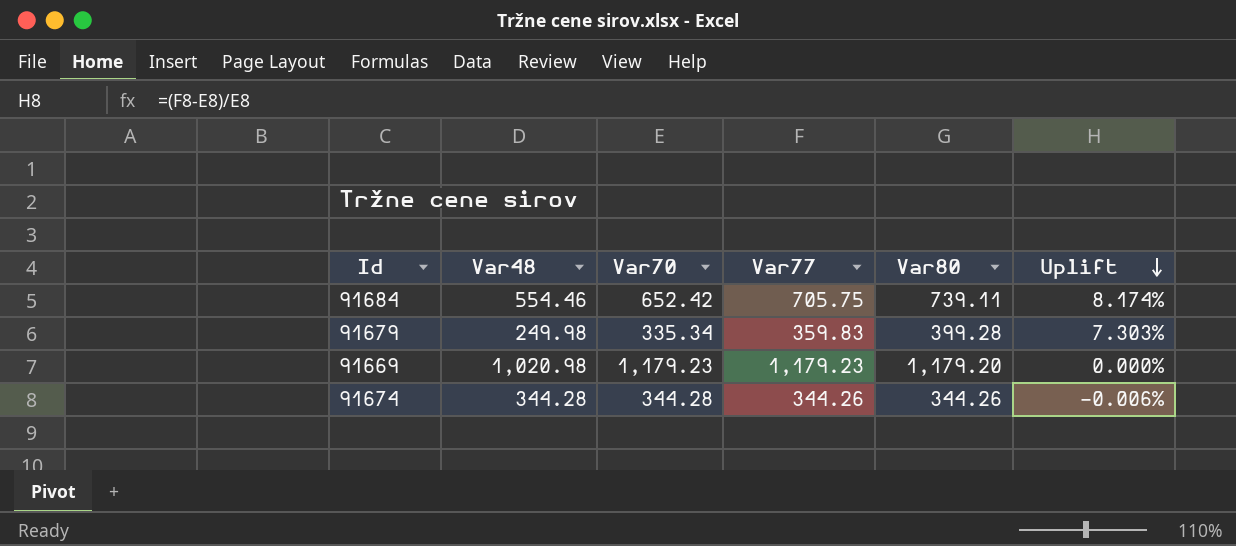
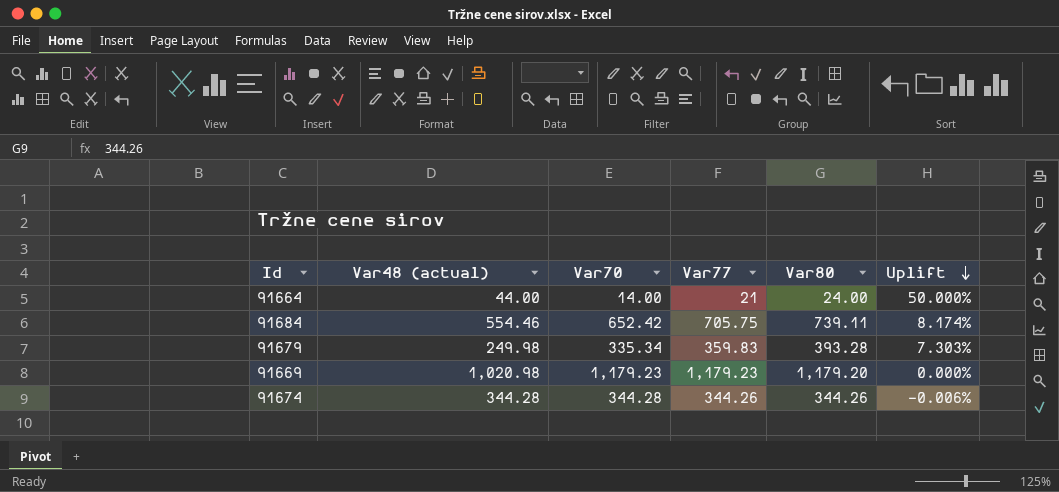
column name: Var48 -> Var48 (actual)
row 91664: none -> 44.00 | 14.00 | 21 | 24.00 | 50.000%
91679 | Var80: 399.28 -> 393.28

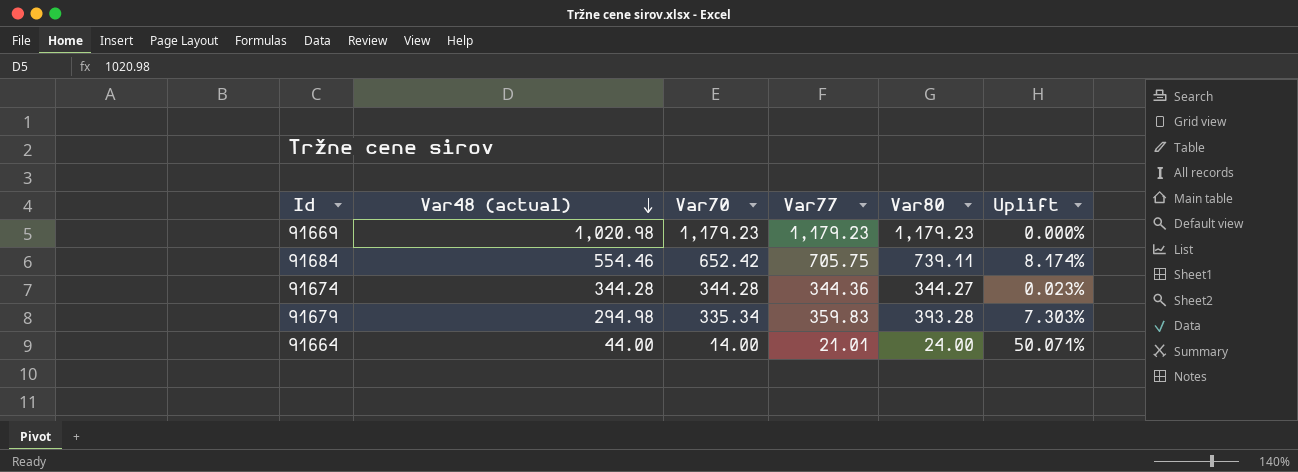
row order: Uplift descending -> Var48 (actual) descending
91669 | Var80: 1,179.20 -> 1,179.23
91674 | Var77: 344.26 -> 344.36
91674 | Var80: 344.26 -> 344.27
91674 | Uplift: -0.006% -> 0.023%
91679 | Var48 (actual): 249.98 -> 294.98
91664 | Var77: 21 -> 21.01
91664 | Uplift: 50.000% -> 50.071%

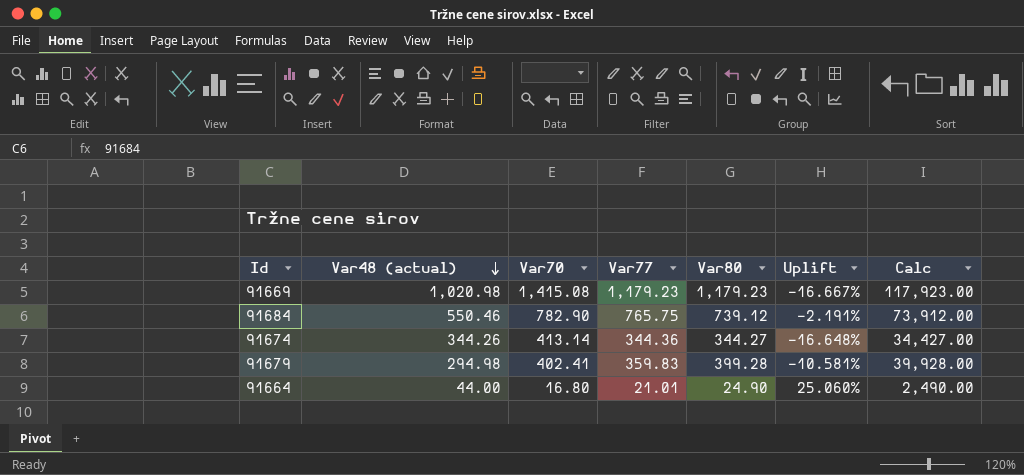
column Calc | formula: none -> [Var80] * 100
91669 | Var70: 1,179.23 -> 1,415.08
91669 | Uplift: 0.000% -> -16.667%
91684 | Var48 (actual): 554.46 -> 550.46
91684 | Var70: 652.42 -> 782.90
91684 | Var77: 705.75 -> 765.75
91684 | Var80: 739.11 -> 739.12
91684 | Uplift: 8.174% -> -2.191%
91674 | Var48 (actual): 344.28 -> 344.26
91674 | Var70: 344.28 -> 413.14
91674 | Uplift: 0.023% -> -16.648%
91679 | Var70: 335.34 -> 402.41
91679 | Var80: 393.28 -> 399.28
91679 | Uplift: 7.303% -> -10.581%
91664 | Var70: 14.00 -> 16.80
91664 | Var80: 24.00 -> 24.90
91664 | Uplift: 50.071% -> 25.060%

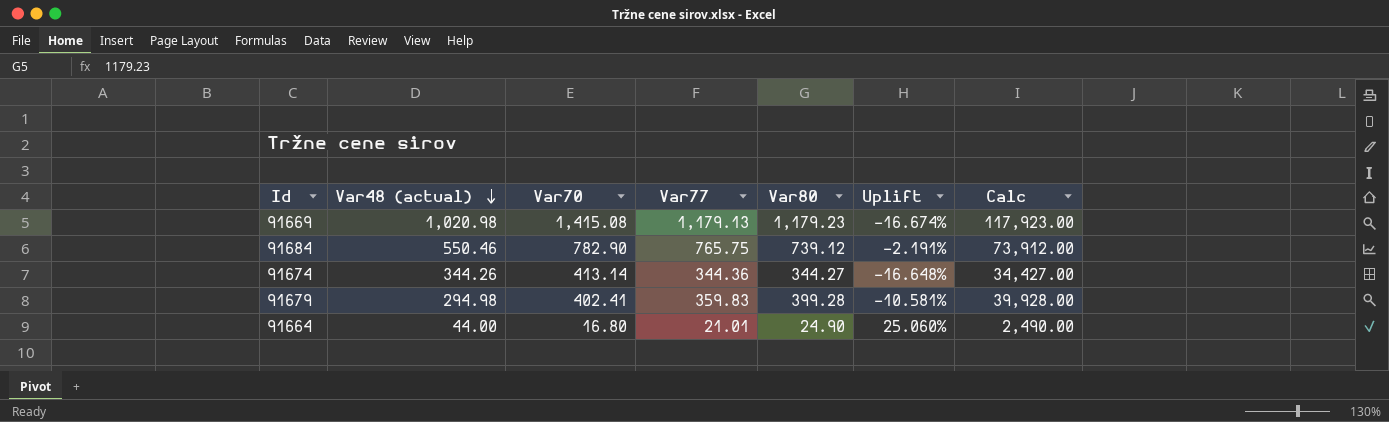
91669 | Var77: 1,179.23 -> 1,179.13
91669 | Uplift: -16.667% -> -16.674%

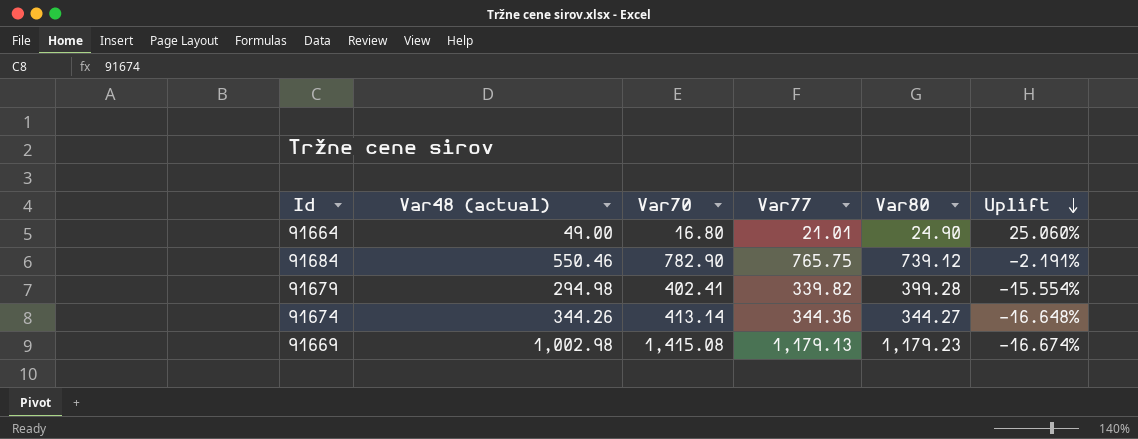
row order: Var48 (actual) descending -> Uplift descending
column Calc | formula: [Var80] * 100 -> none
91664 | Var48 (actual): 44.00 -> 49.00
91679 | Var77: 359.83 -> 339.82
91679 | Uplift: -10.581% -> -15.554%
91669 | Var48 (actual): 1,020.98 -> 1,002.98

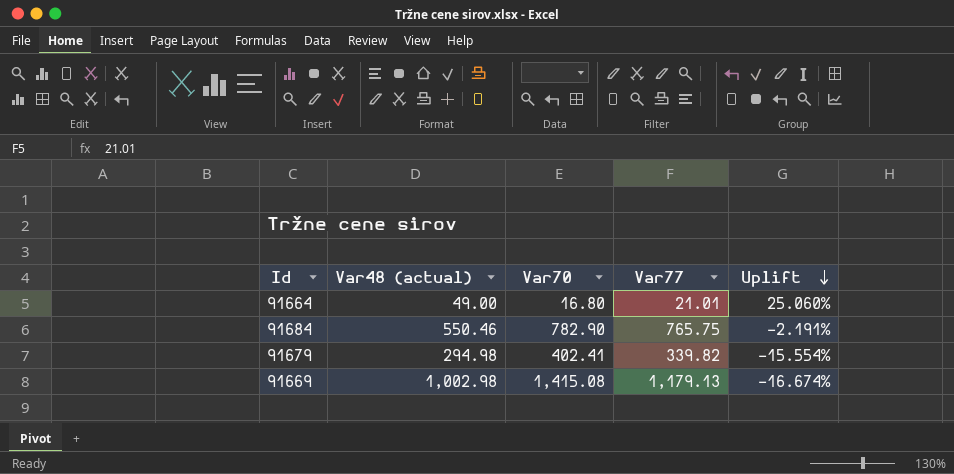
column Var80 | position: 5 -> none
row 91674: 344.26 | 413.14 | 344.36 | 344.27 | -16.648% -> none

